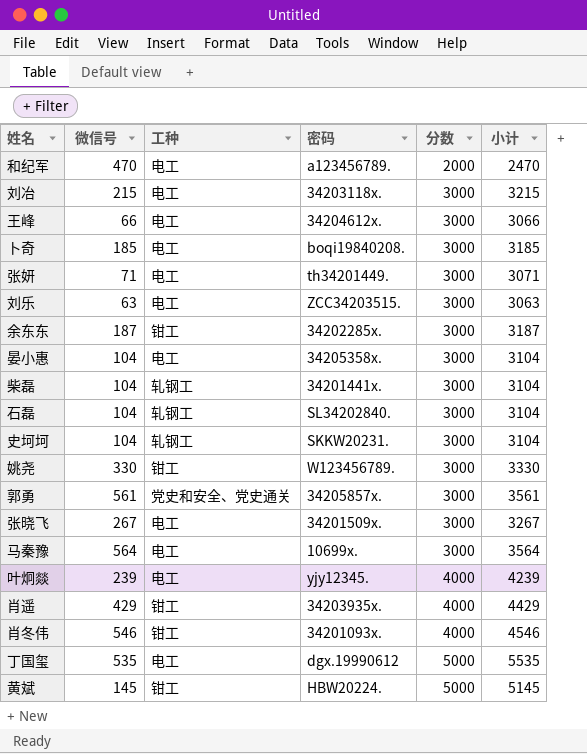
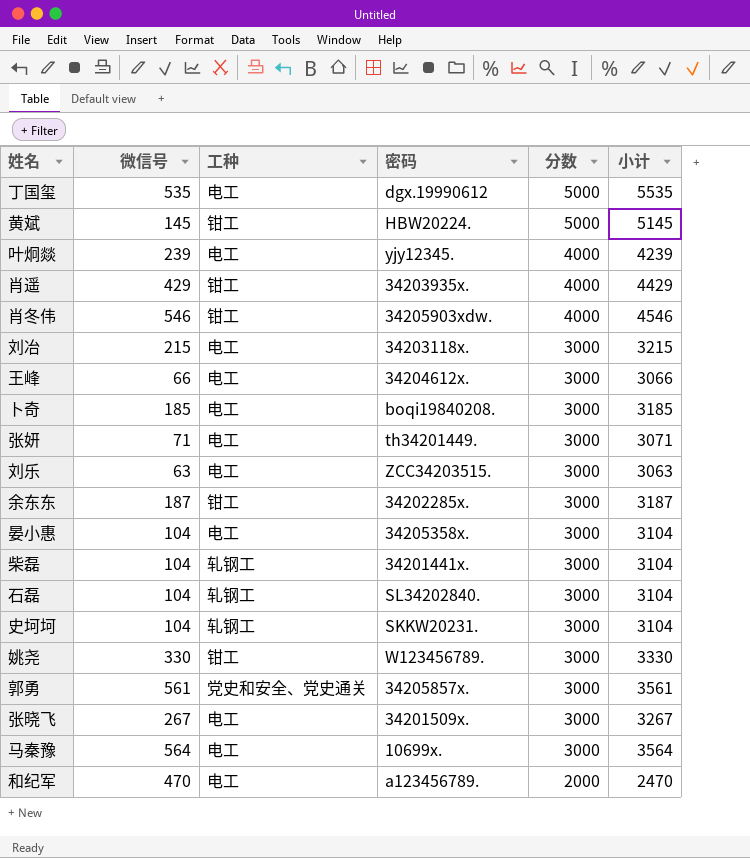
row order: 分数 ascending -> 分数 descending
肖冬伟 | 密码: 34201093x. -> 34205903xdw.

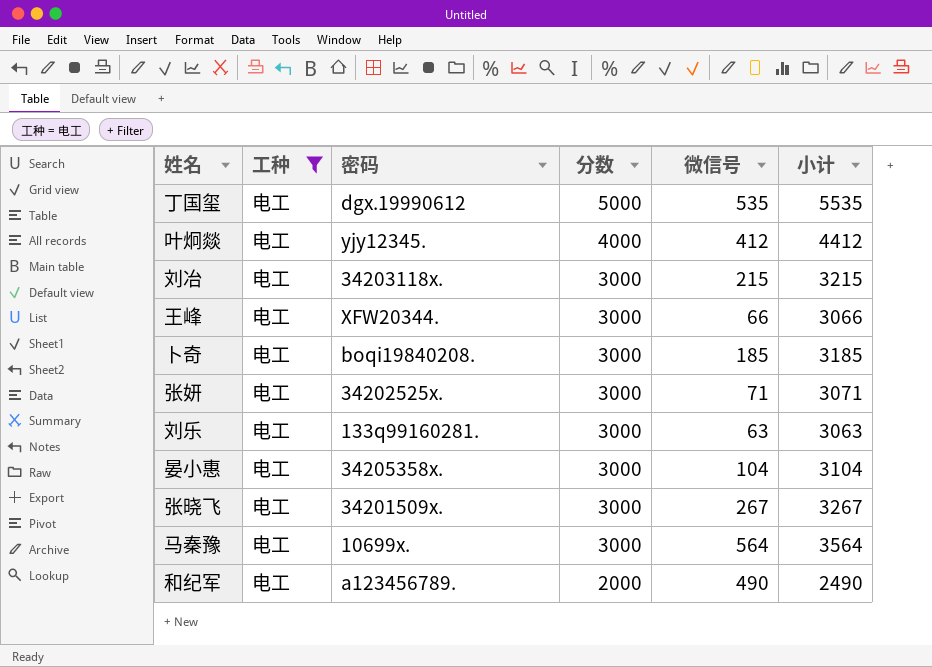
filter: none -> 工种 = 电工
column 微信号 | position: 2 -> 5
叶炯燚 | 微信号: 239 -> 412
叶炯燚 | 小计: 4239 -> 4412
王峰 | 密码: 34204612x. -> XFW20344.
张妍 | 密码: th34201449. -> 34202525x.
刘乐 | 密码: ZCC34203515. -> 133q99160281.
和纪军 | 微信号: 470 -> 490
和纪军 | 小计: 2470 -> 2490

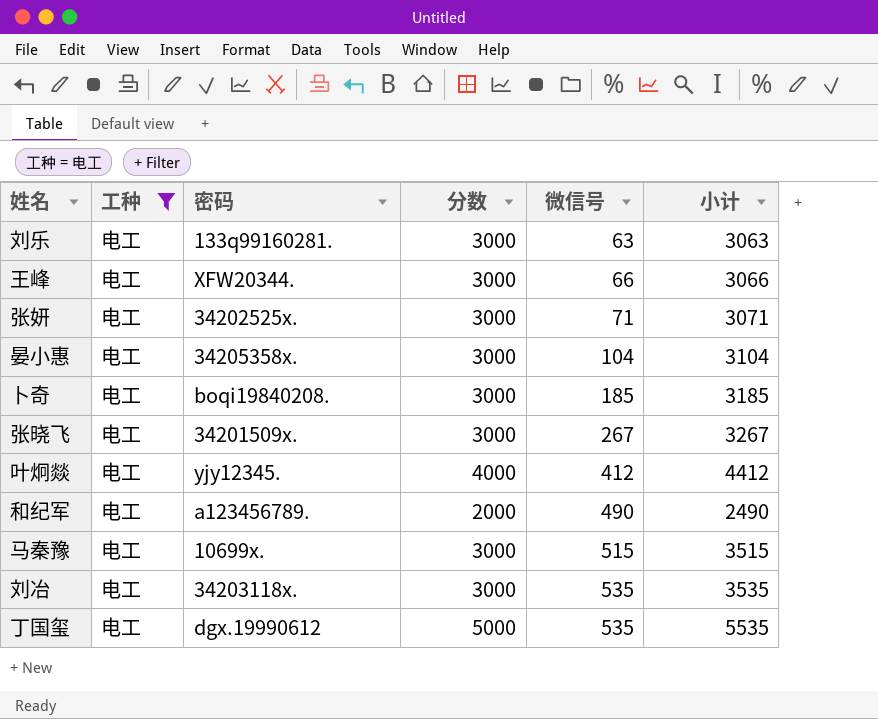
row order: 分数 descending -> 微信号 ascending
马秦豫 | 微信号: 564 -> 515
马秦豫 | 小计: 3564 -> 3515
刘冶 | 微信号: 215 -> 535
刘冶 | 小计: 3215 -> 3535

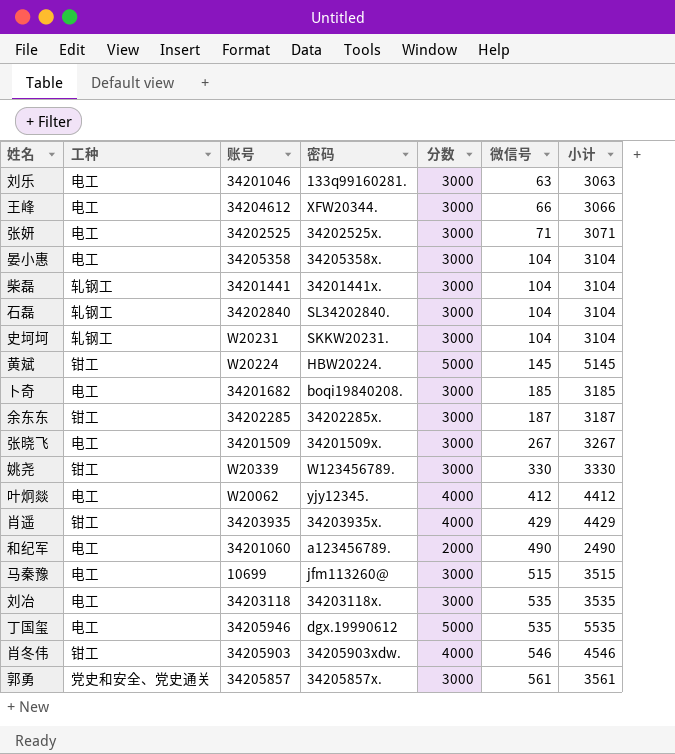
filter: 工种 = 电工 -> none
column 账号 | position: none -> 3
马秦豫 | 密码: 10699x. -> jfm113260@

